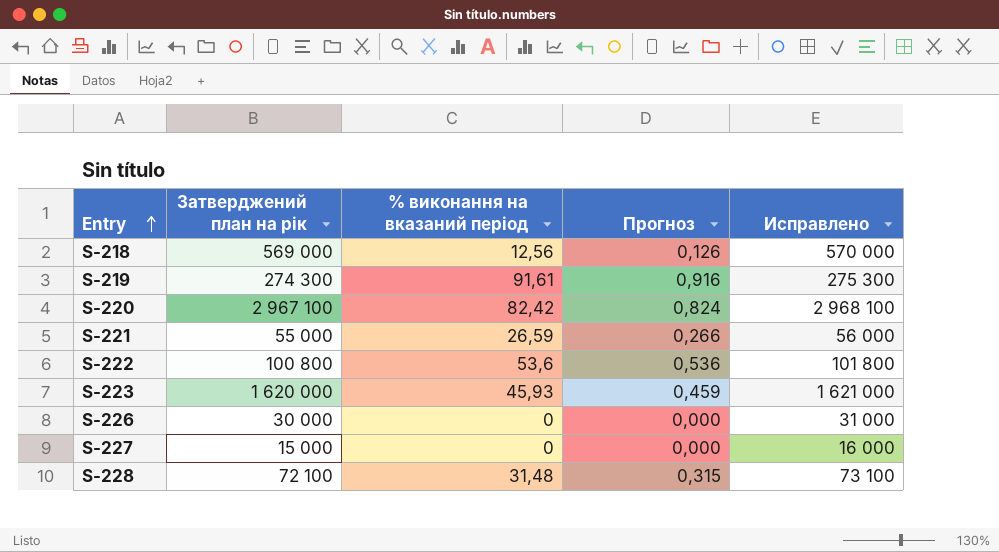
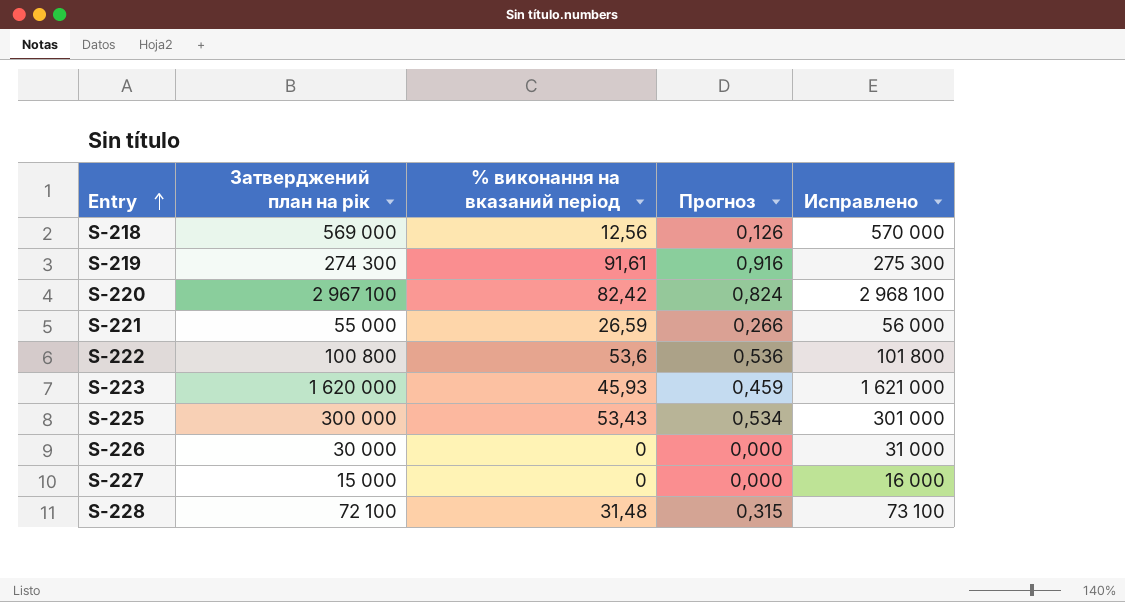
row S-225: none -> 300 000 | 53,43 | 0,534 | 301 000

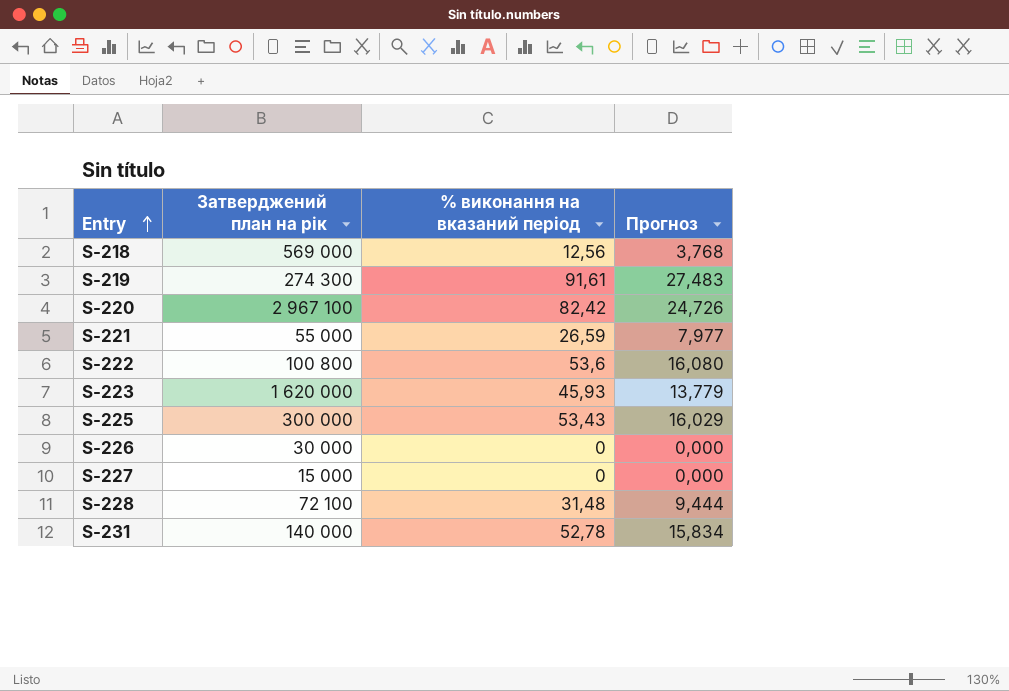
column Исправлено | formula: [Затверджений план на рік] + 1000 -> none
column Прогноз | formula: [% виконання на вказаний період] * 0,01 -> [% виконання на вказаний період] * 0,3
row S-231: none -> 140 000 | 52,78 | 15,834

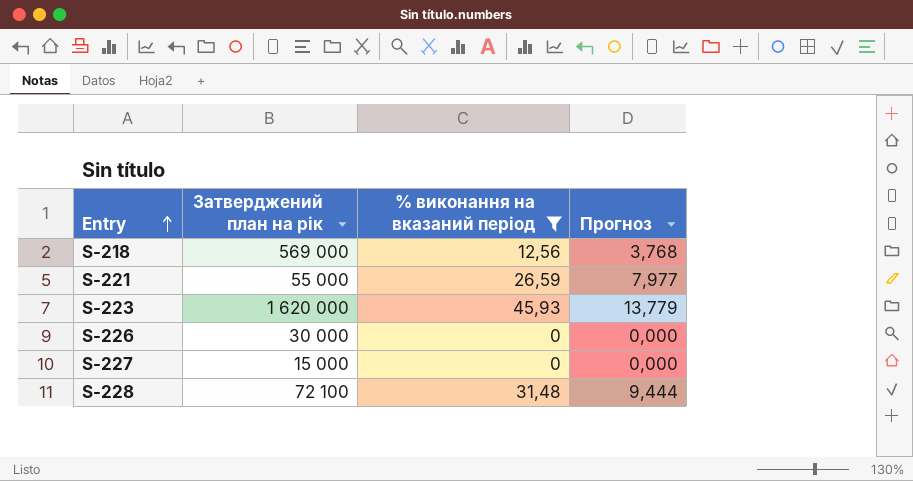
filter: none -> % виконання на вказаний період <= 45,93

